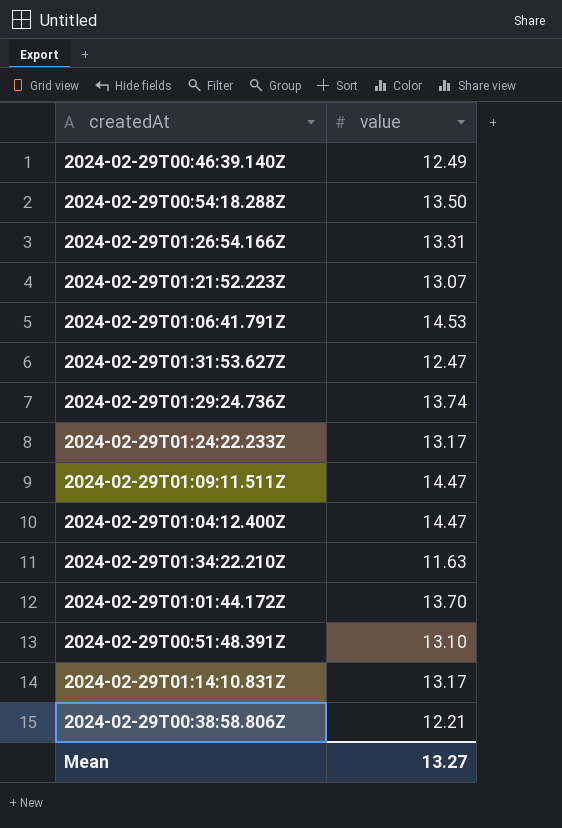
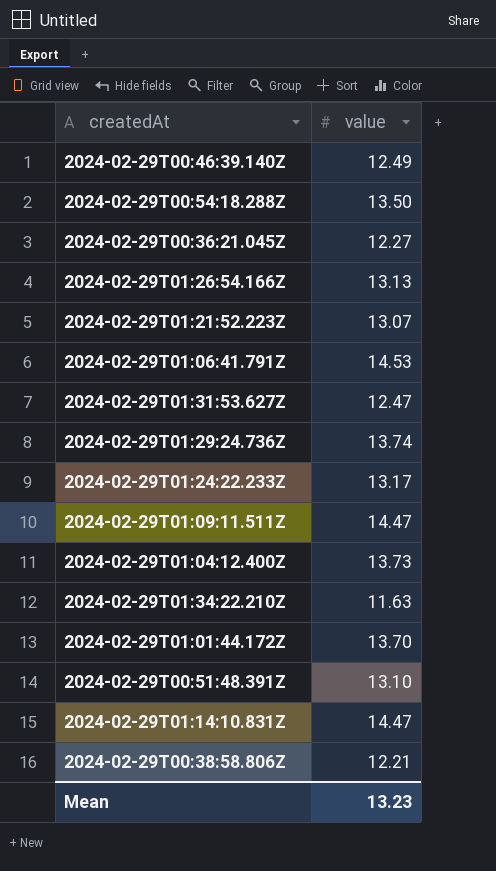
row 2024-02-29T00:36:21.045Z: none -> 12.27
2024-02-29T01:26:54.166Z | value: 13.31 -> 13.13
2024-02-29T01:04:12.400Z | value: 14.47 -> 13.73
2024-02-29T01:14:10.831Z | value: 13.17 -> 14.47
Mean | value: 13.27 -> 13.23

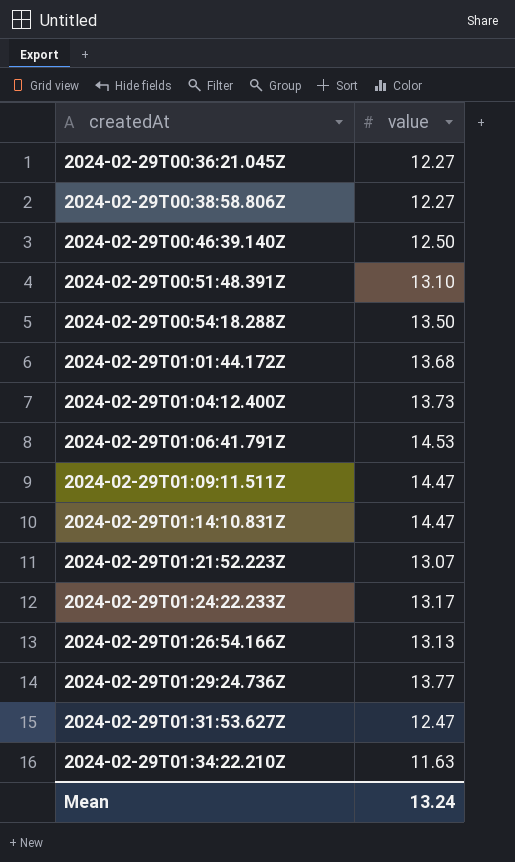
row order: none -> createdAt ascending
2024-02-29T00:38:58.806Z | value: 12.21 -> 12.27
2024-02-29T00:46:39.140Z | value: 12.49 -> 12.50
2024-02-29T01:01:44.172Z | value: 13.70 -> 13.68
2024-02-29T01:29:24.736Z | value: 13.74 -> 13.77
Mean | value: 13.23 -> 13.24

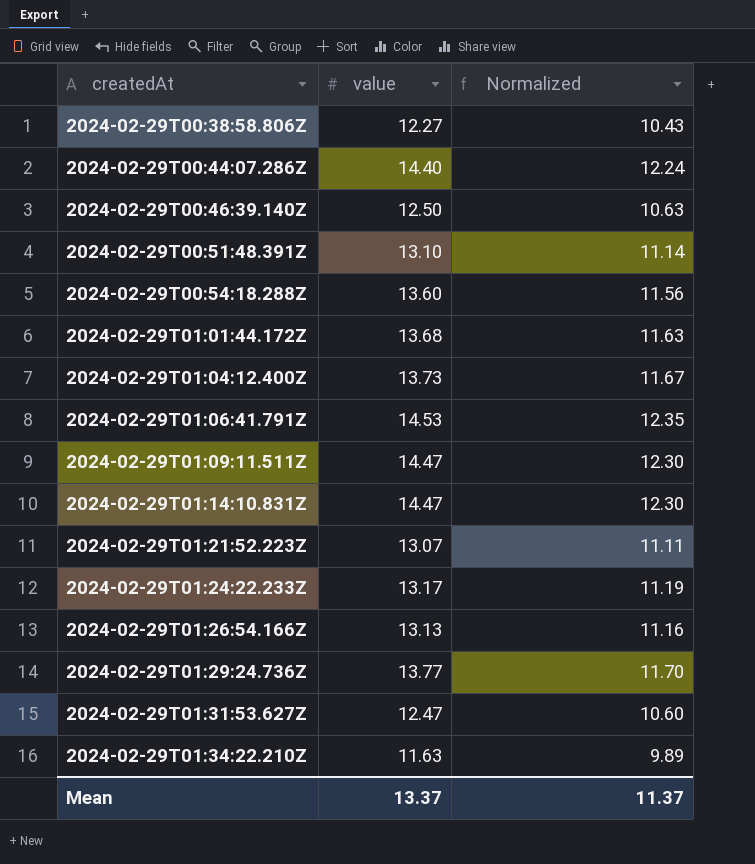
column Normalized | formula: none -> [value] * 0.85
row 2024-02-29T00:36:21.045Z: 12.27 -> none
row 2024-02-29T00:44:07.286Z: none -> 14.40 | 12.24
2024-02-29T00:54:18.288Z | value: 13.50 -> 13.60
Mean | value: 13.24 -> 13.37

